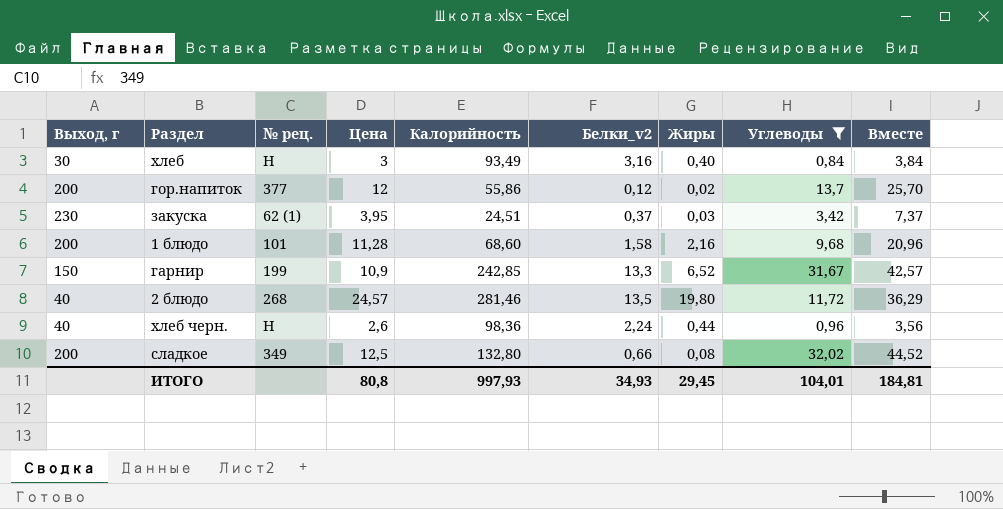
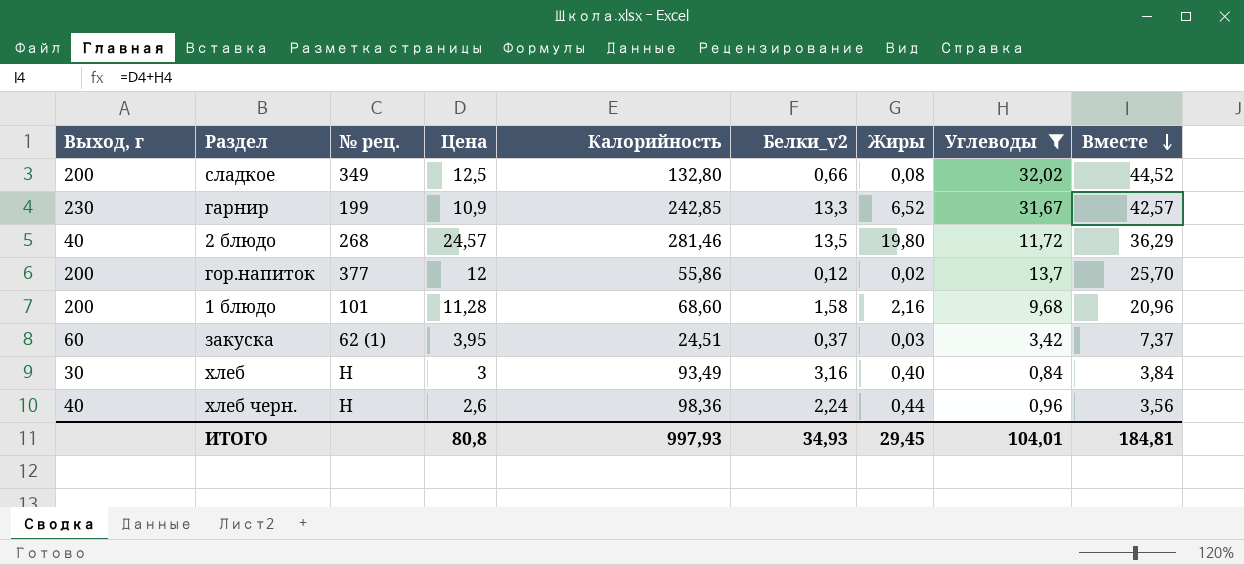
row order: none -> Вместе descending
гарнир | Выход, г: 150 -> 230
закуска | Выход, г: 230 -> 60

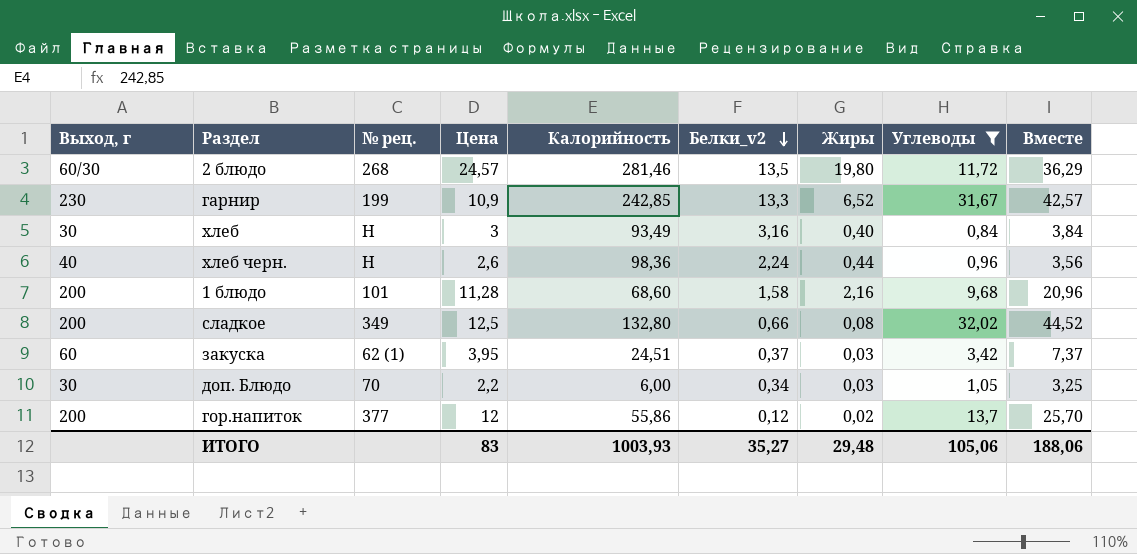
row order: Вместе descending -> Белки_v2 descending
2 блюдо | Выход, г: 40 -> 60/30
row доп. Блюдо: none -> 30 | 70 | 2,2 | 6,00 | 0,34 | 0,03 | 1,05 | 3,25
ИТОГО | Цена: 80,8 -> 83
ИТОГО | Калорийность: 997,93 -> 1003,93
ИТОГО | Белки_v2: 34,93 -> 35,27
ИТОГО | Жиры: 29,45 -> 29,48
ИТОГО | Углеводы: 104,01 -> 105,06
ИТОГО | Вместе: 184,81 -> 188,06

